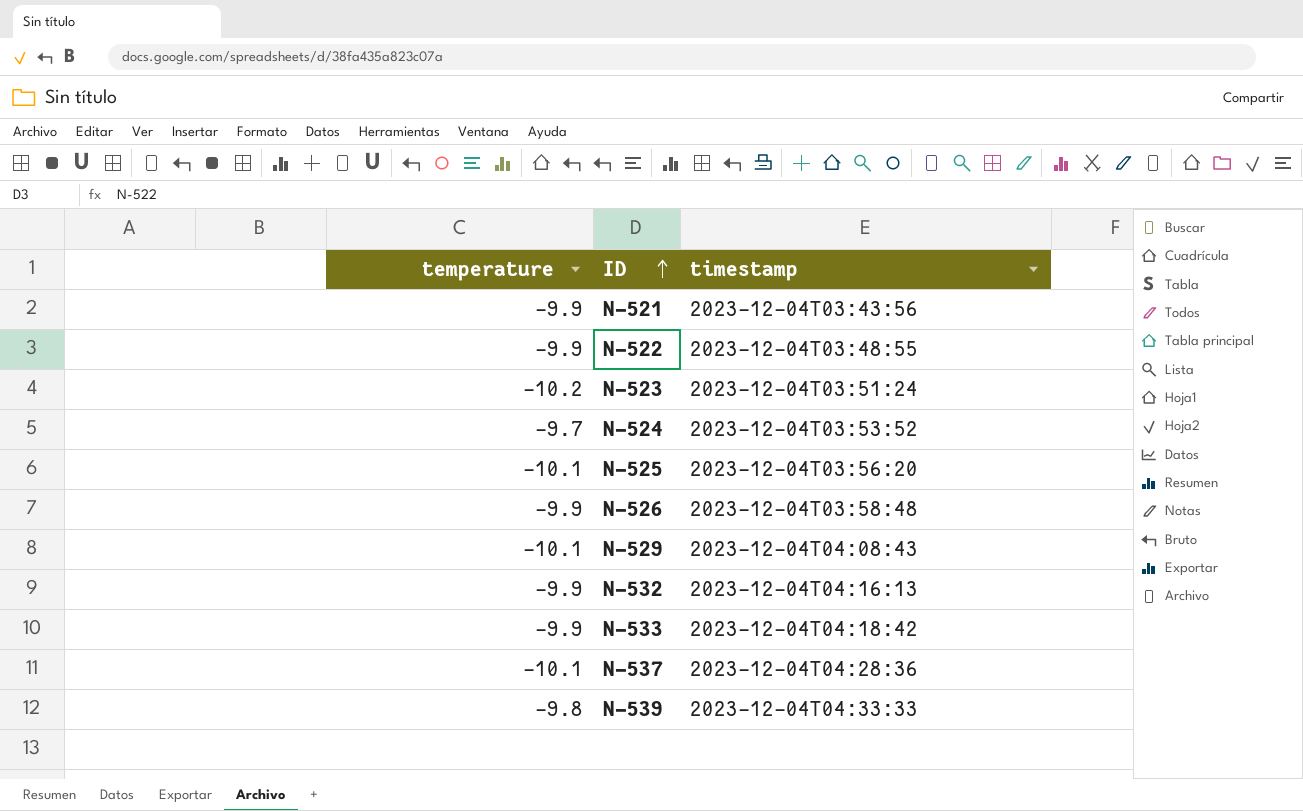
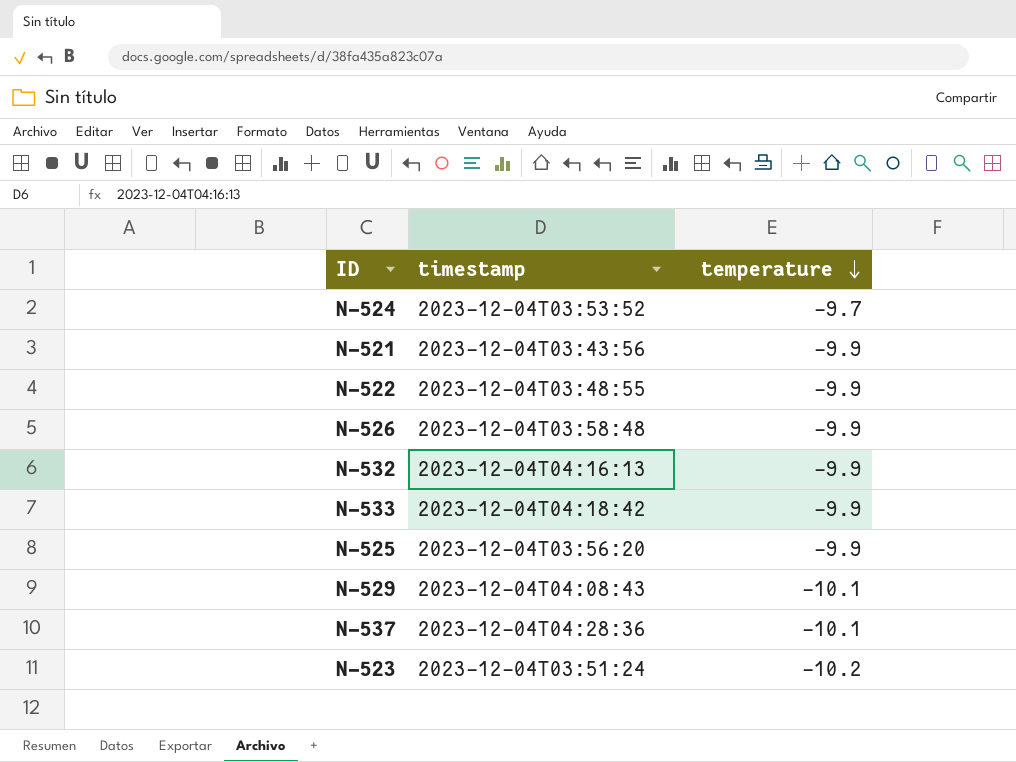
row order: ID ascending -> temperature descending
column temperature | position: 1 -> 3
row N-539: -9.8 | 2023-12-04T04:33:33 -> none
N-525 | temperature: -10.1 -> -9.9

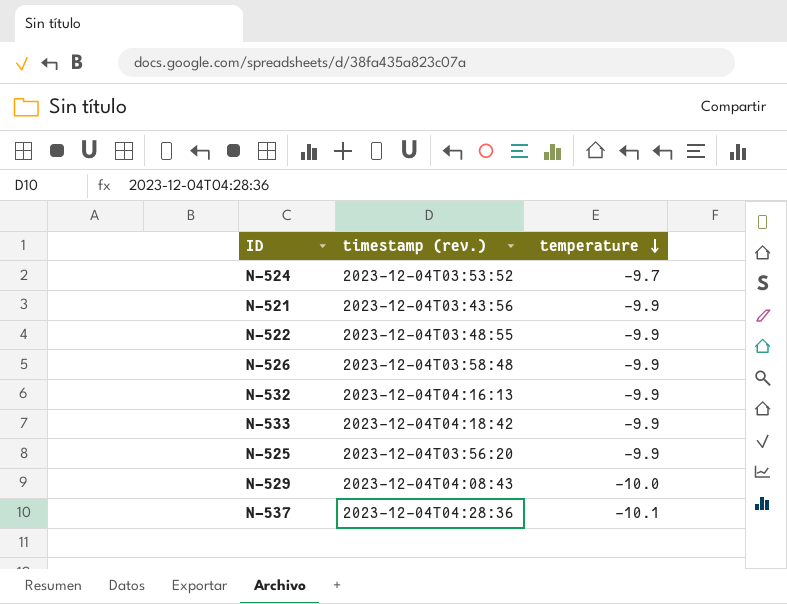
column name: timestamp -> timestamp (rev.)
row N-523: 2023-12-04T03:51:24 | -10.2 -> none
N-529 | temperature: -10.1 -> -10.0

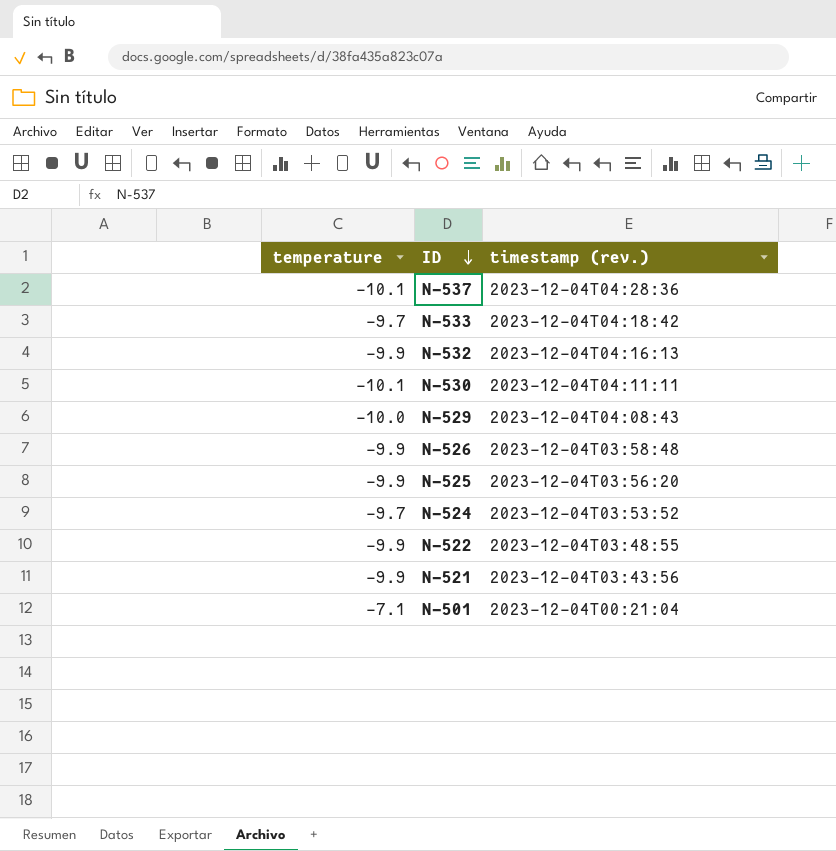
row order: temperature descending -> ID descending
column temperature | position: 3 -> 1
N-533 | temperature: -9.9 -> -9.7
row N-530: none -> -10.1 | 2023-12-04T04:11:11
row N-501: none -> -7.1 | 2023-12-04T00:21:04

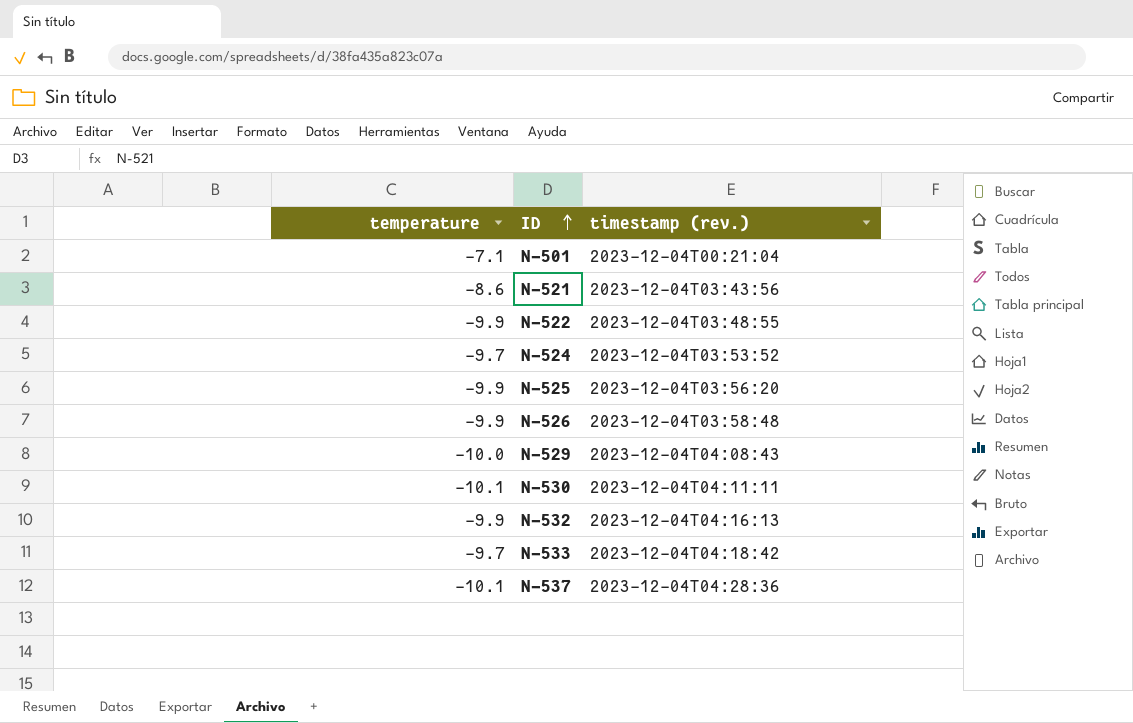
row order: ID descending -> ID ascending
N-521 | temperature: -9.9 -> -8.6

